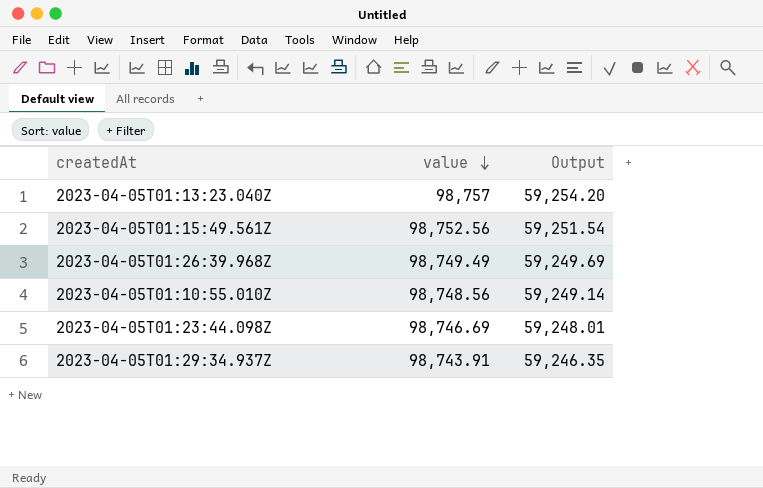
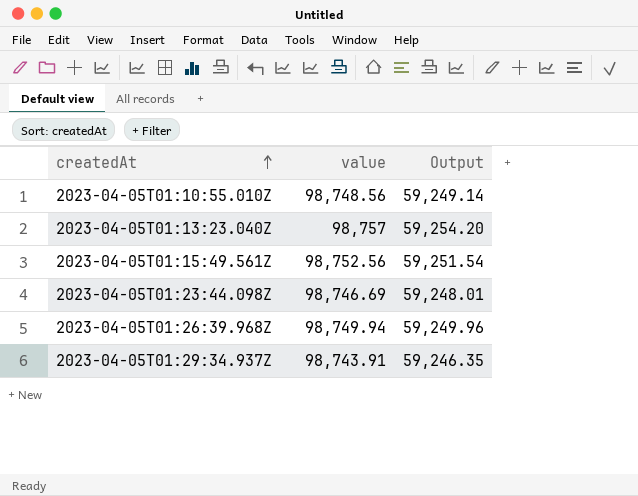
row order: value descending -> createdAt ascending
2023-04-05T01:26:39.968Z | value: 98,749.49 -> 98,749.94
2023-04-05T01:26:39.968Z | Output: 59,249.69 -> 59,249.96

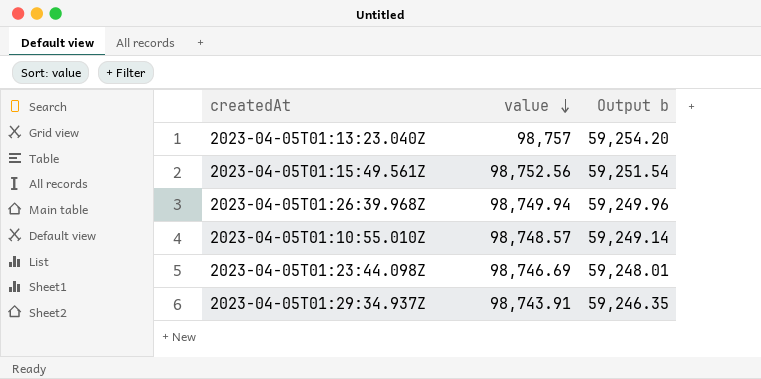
row order: createdAt ascending -> value descending
column name: Output -> Output b
2023-04-05T01:10:55.010Z | value: 98,748.56 -> 98,748.57

